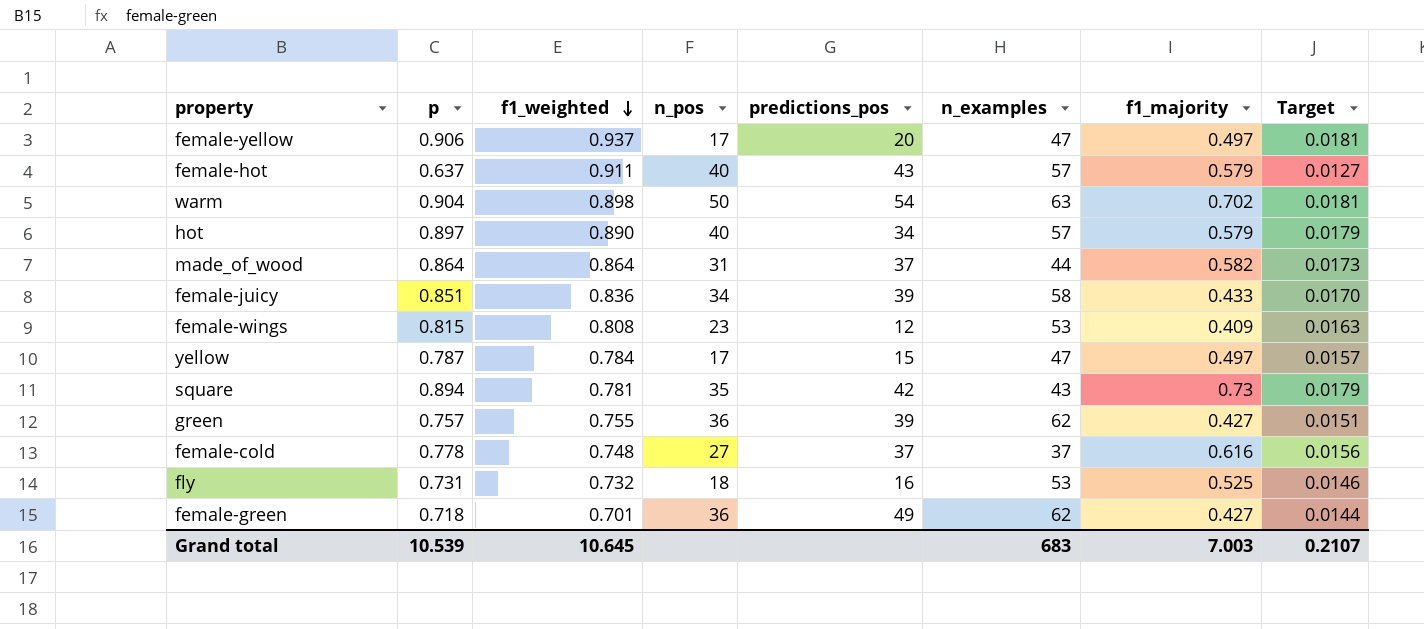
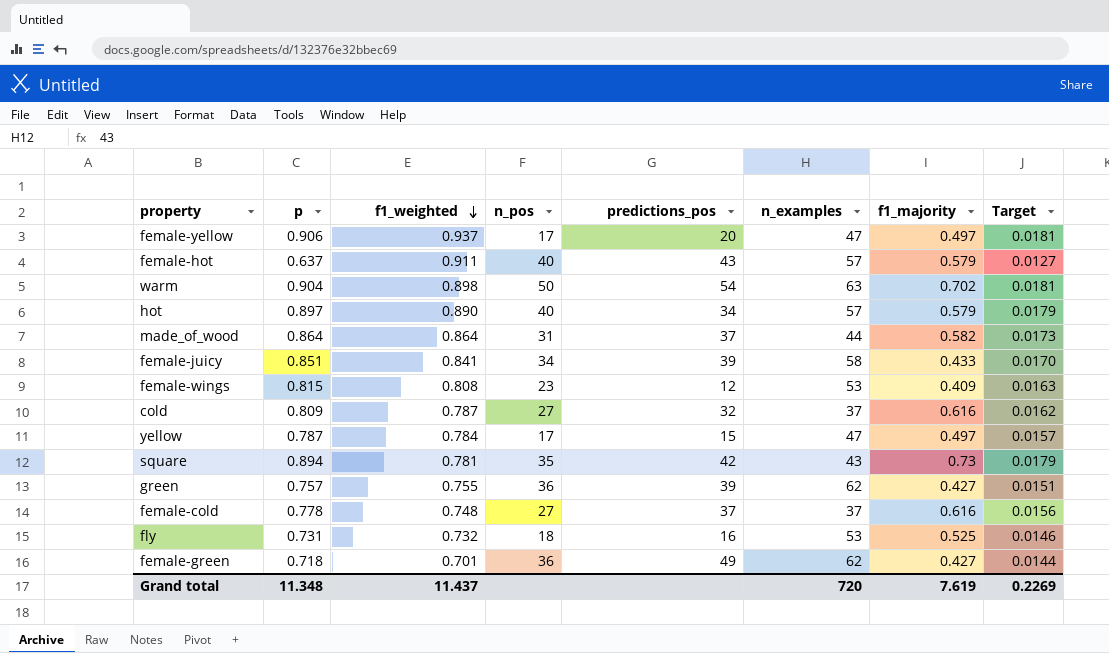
female-juicy | f1_weighted: 0.836 -> 0.841
row cold: none -> 0.809 | 0.787 | 27 | 32 | 37 | 0.616 | 0.0162
Grand total | p: 10.539 -> 11.348
Grand total | f1_weighted: 10.645 -> 11.437
Grand total | n_examples: 683 -> 720
Grand total | f1_majority: 7.003 -> 7.619
Grand total | Target: 0.2107 -> 0.2269

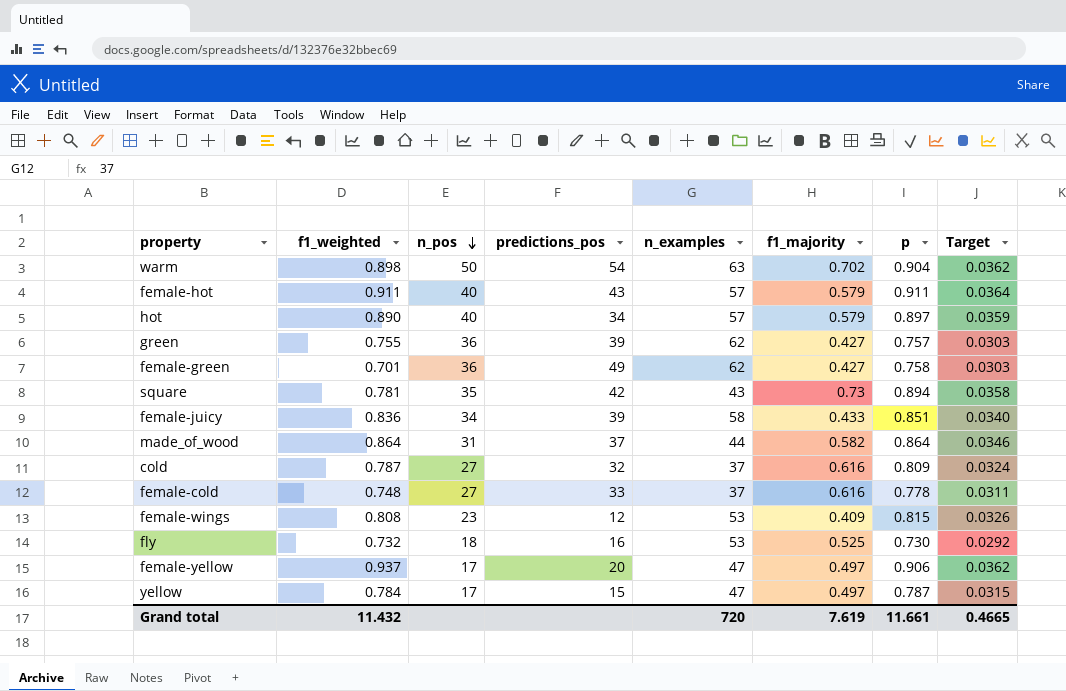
row order: f1_weighted descending -> n_pos descending
column p | position: 2 -> 7
column Target | formula: [p] * 0.02 -> [p] * 0.04
female-hot | p: 0.637 -> 0.911
female-green | p: 0.718 -> 0.758
female-juicy | f1_weighted: 0.841 -> 0.836
female-cold | predictions_pos: 37 -> 33
fly | p: 0.731 -> 0.730
Grand total | f1_weighted: 11.437 -> 11.432
Grand total | p: 11.348 -> 11.661
Grand total | Target: 0.2269 -> 0.4665

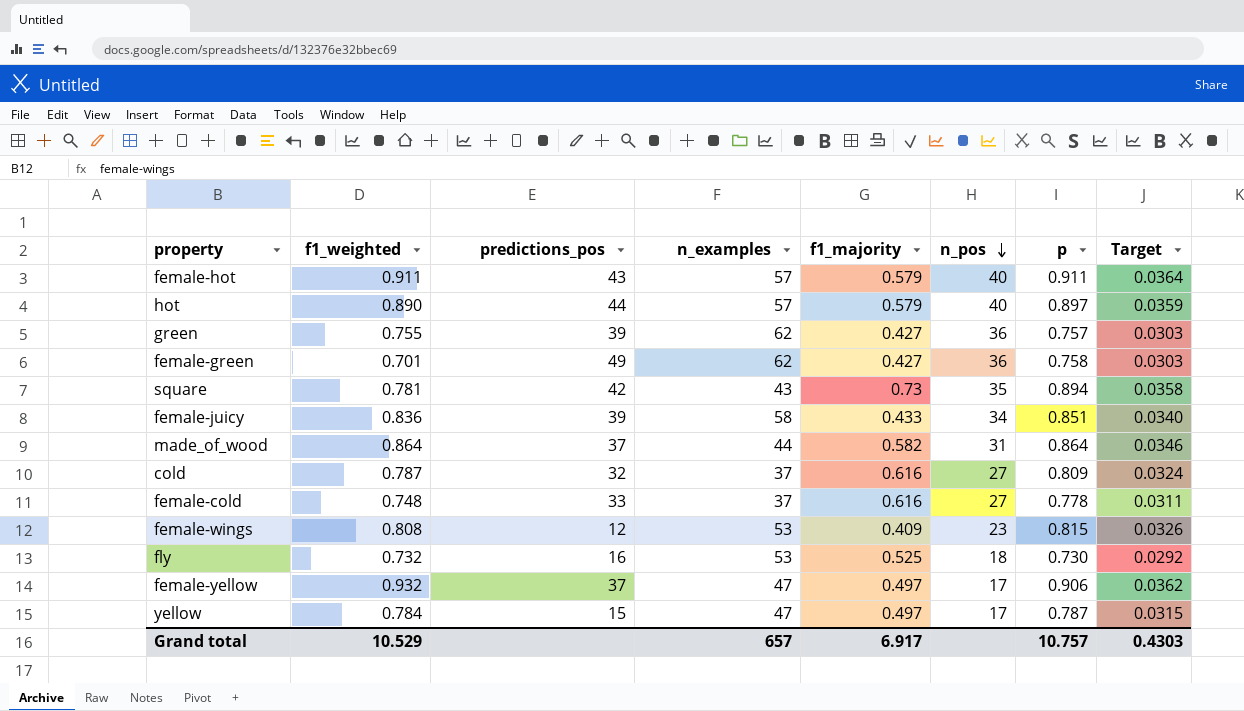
column n_pos | position: 3 -> 6
row warm: 0.898 | 50 | 54 | 63 | 0.702 | 0.904 | 0.0362 -> none
hot | predictions_pos: 34 -> 44
female-yellow | f1_weighted: 0.937 -> 0.932
female-yellow | predictions_pos: 20 -> 37
Grand total | f1_weighted: 11.432 -> 10.529
Grand total | n_examples: 720 -> 657
Grand total | f1_majority: 7.619 -> 6.917
Grand total | p: 11.661 -> 10.757
Grand total | Target: 0.4665 -> 0.4303

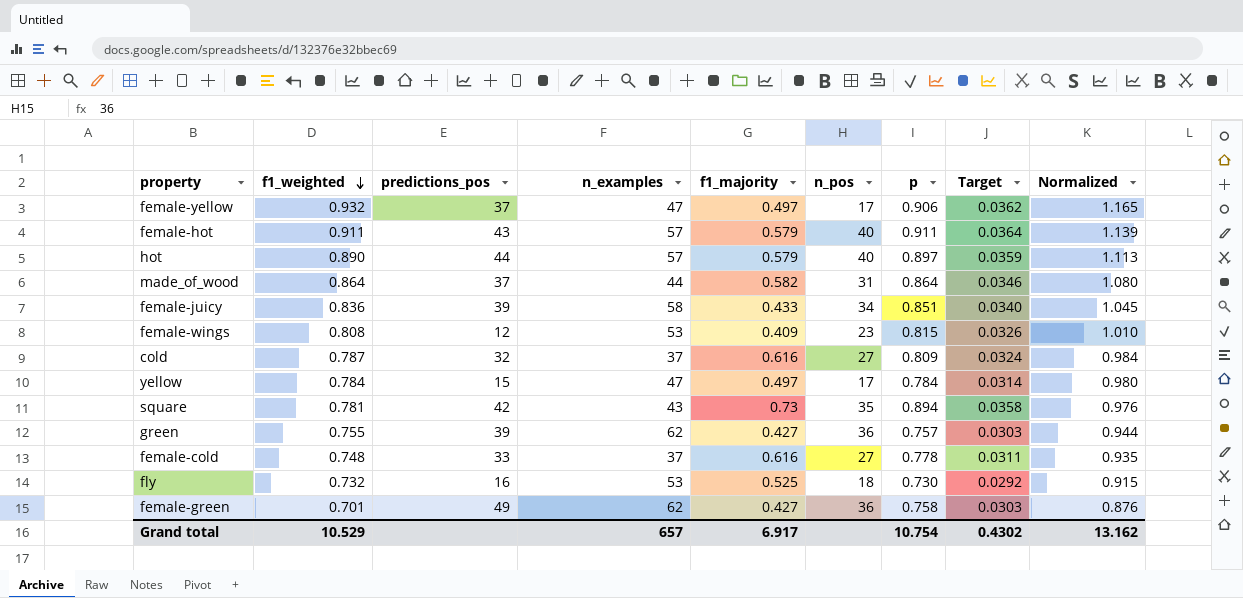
row order: n_pos descending -> f1_weighted descending
column Normalized | formula: none -> [f1_weighted] * 1.25
yellow | p: 0.787 -> 0.784
yellow | Target: 0.0315 -> 0.0314
Grand total | p: 10.757 -> 10.754
Grand total | Target: 0.4303 -> 0.4302

